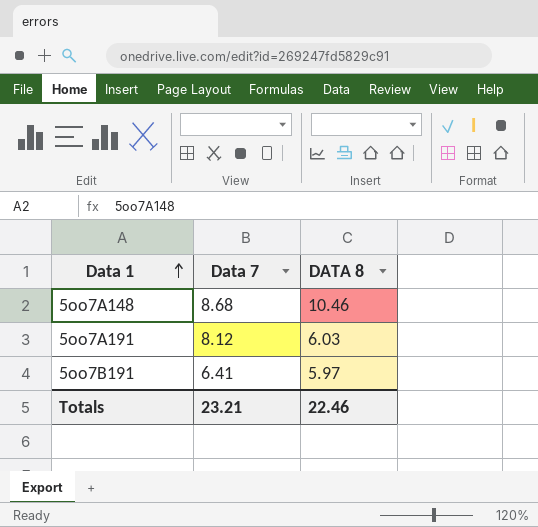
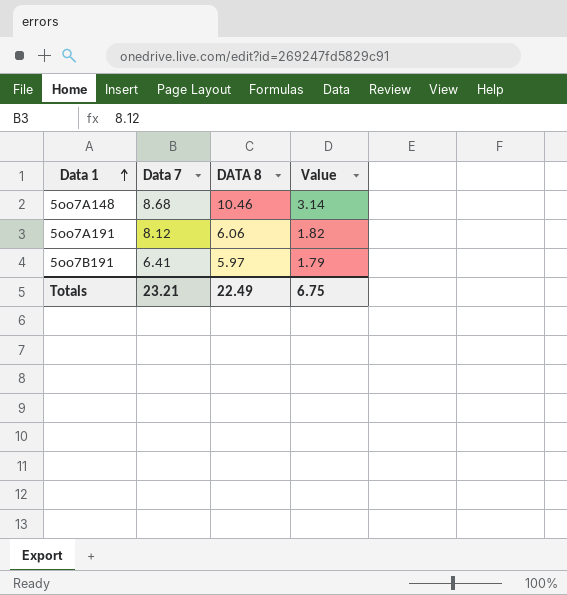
column Value | formula: none -> [DATA 8] * 0.3
5oo7A191 | DATA 8: 6.03 -> 6.06
Totals | DATA 8: 22.46 -> 22.49

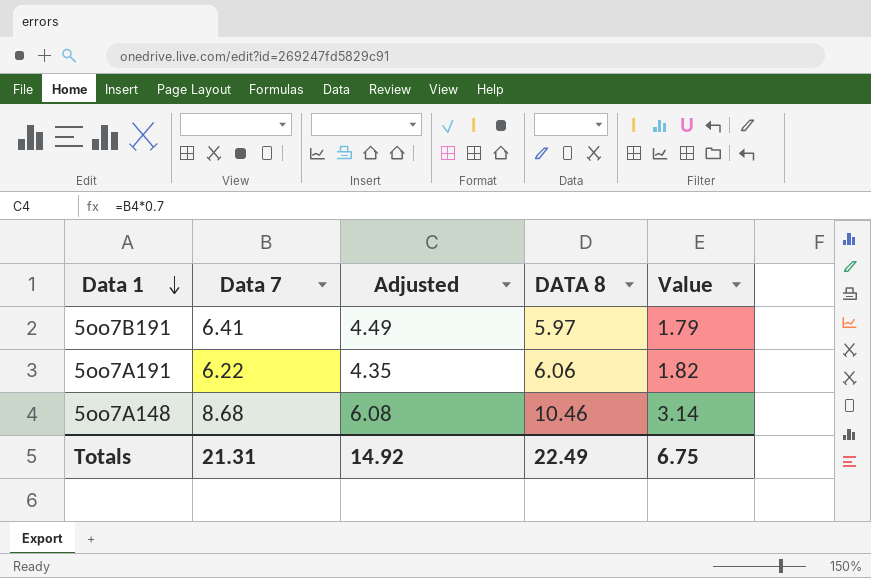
row order: Data 1 ascending -> Data 1 descending
column Adjusted | formula: none -> [Data 7] * 0.7
5oo7A191 | Data 7: 8.12 -> 6.22
Totals | Data 7: 23.21 -> 21.31

